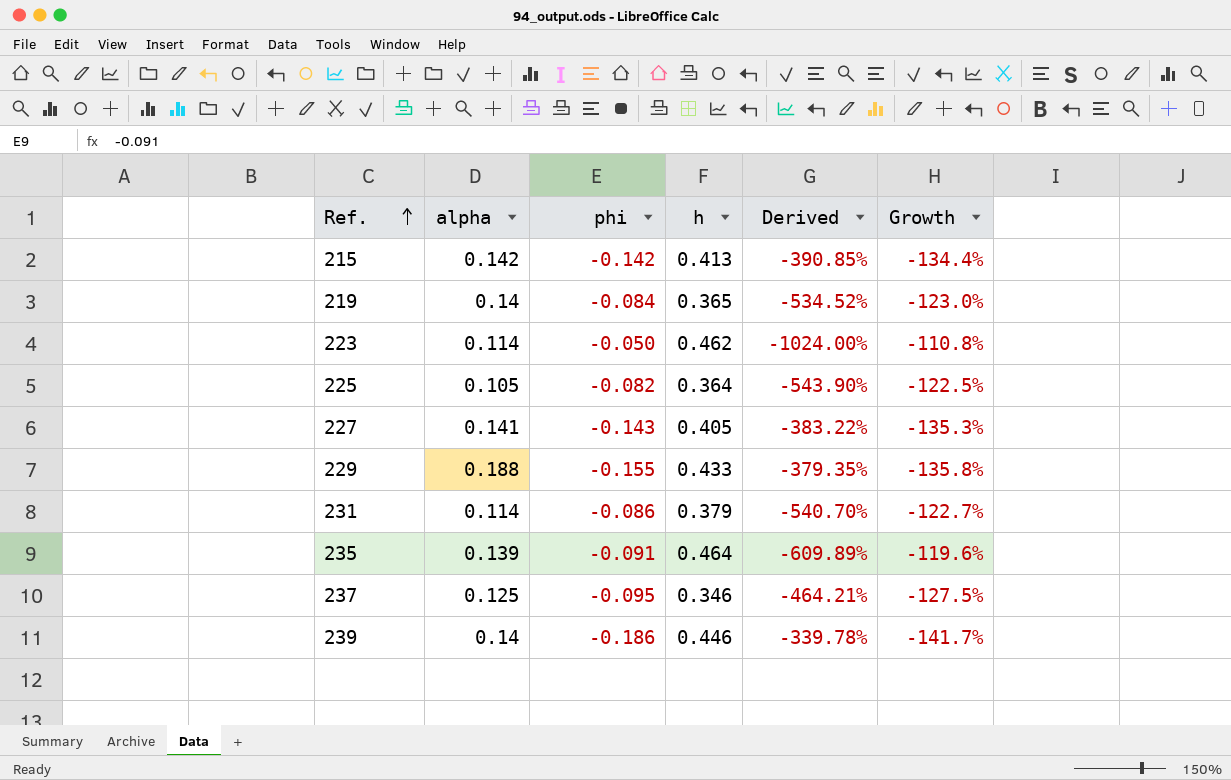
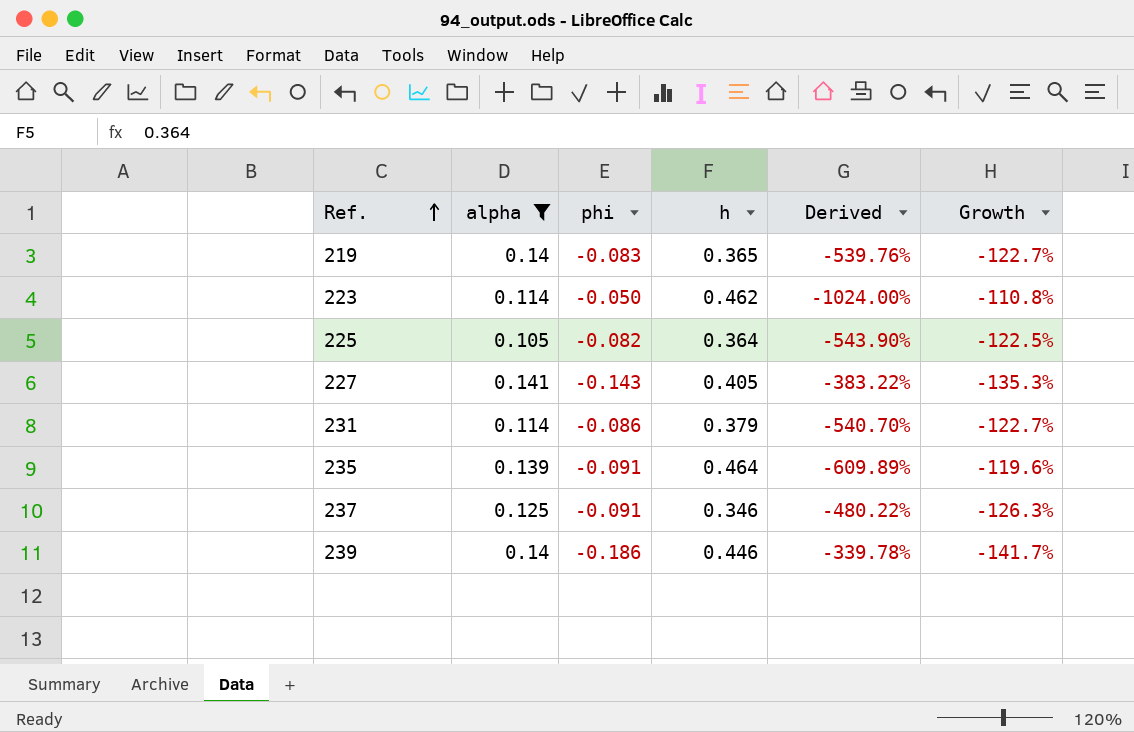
filter: none -> alpha <= 0.141
219 | phi: -0.084 -> -0.083
219 | Derived: -534.52% -> -539.76%
219 | Growth: -123.0% -> -122.7%
237 | phi: -0.095 -> -0.091
237 | Derived: -464.21% -> -480.22%
237 | Growth: -127.5% -> -126.3%

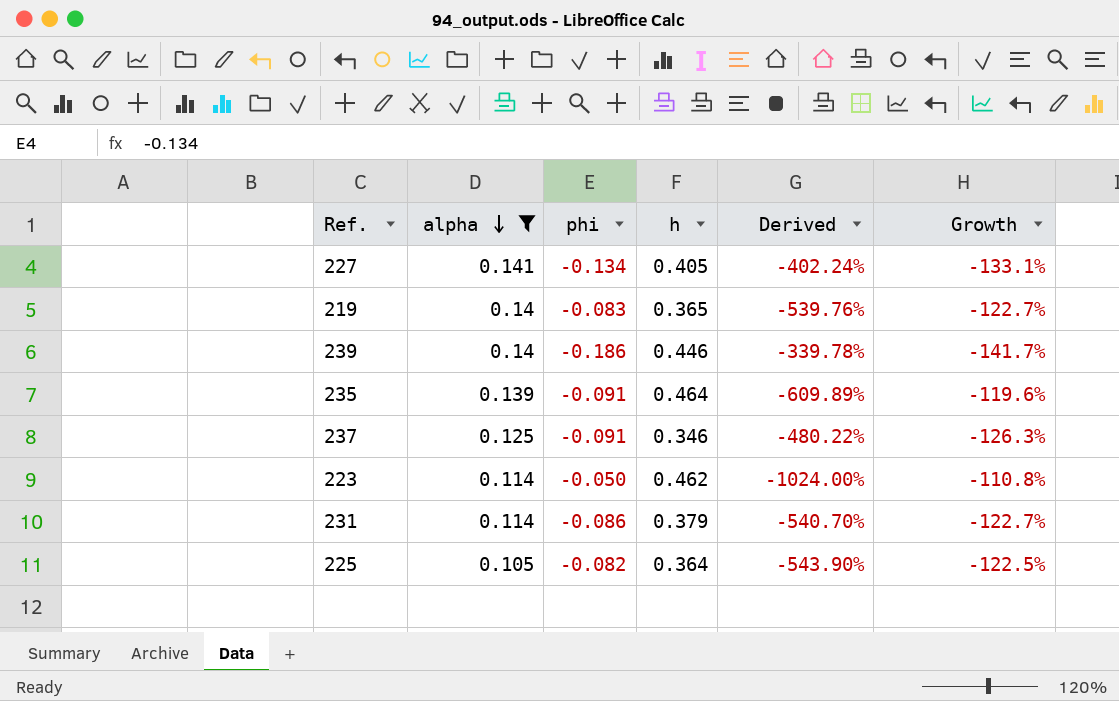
row order: Ref. ascending -> alpha descending
227 | phi: -0.143 -> -0.134
227 | Derived: -383.22% -> -402.24%
227 | Growth: -135.3% -> -133.1%

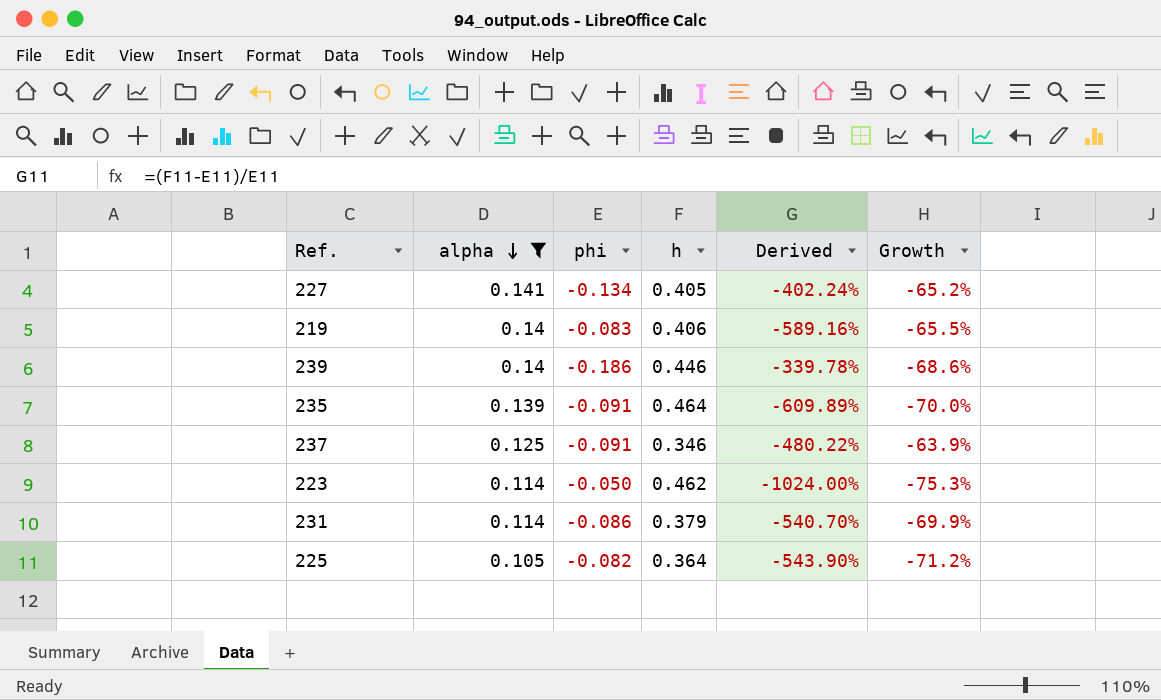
column Growth | formula: ([phi] - [h]) / [h] -> ([alpha] - [h]) / [h]
219 | h: 0.365 -> 0.406
219 | Derived: -539.76% -> -589.16%

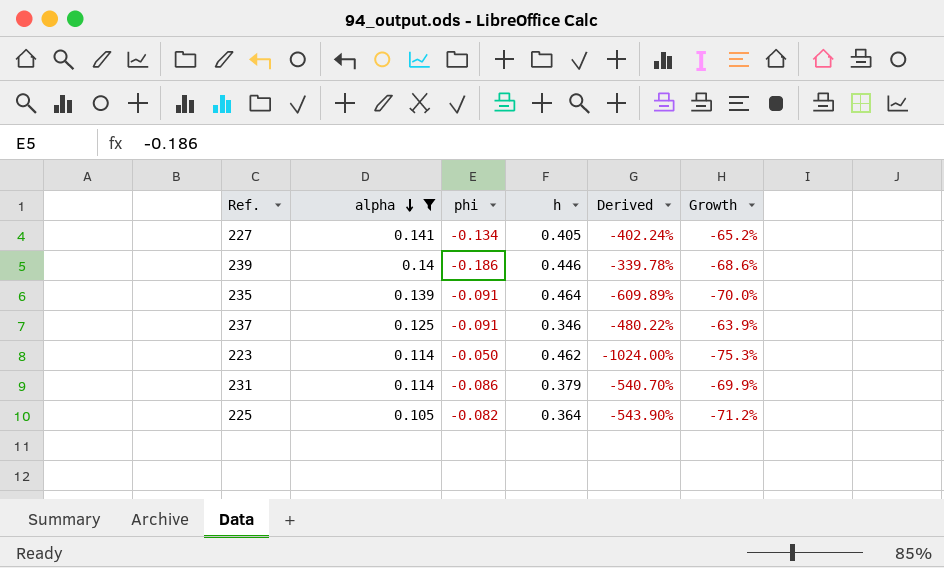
row 219: 0.14 | -0.083 | 0.406 | -589.16% | -65.5% -> none

